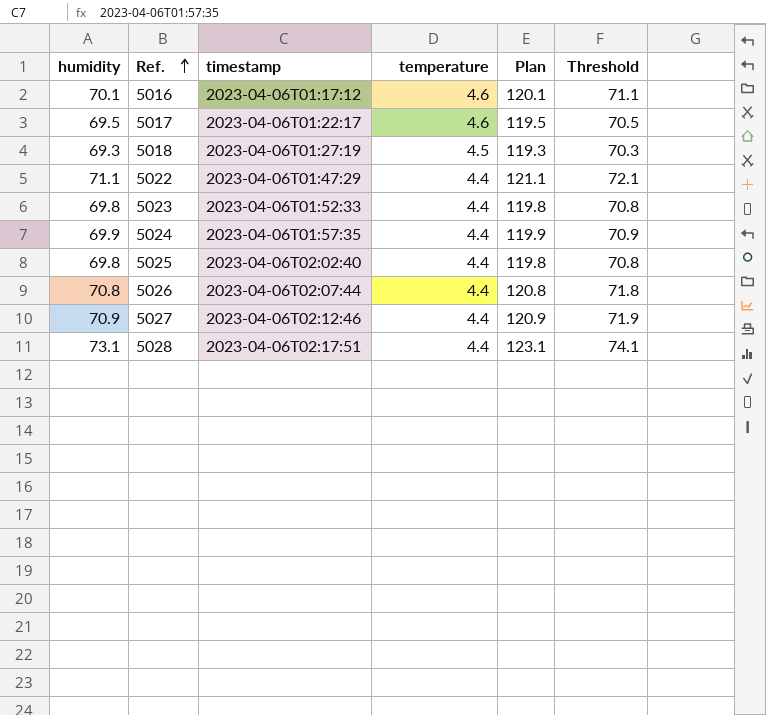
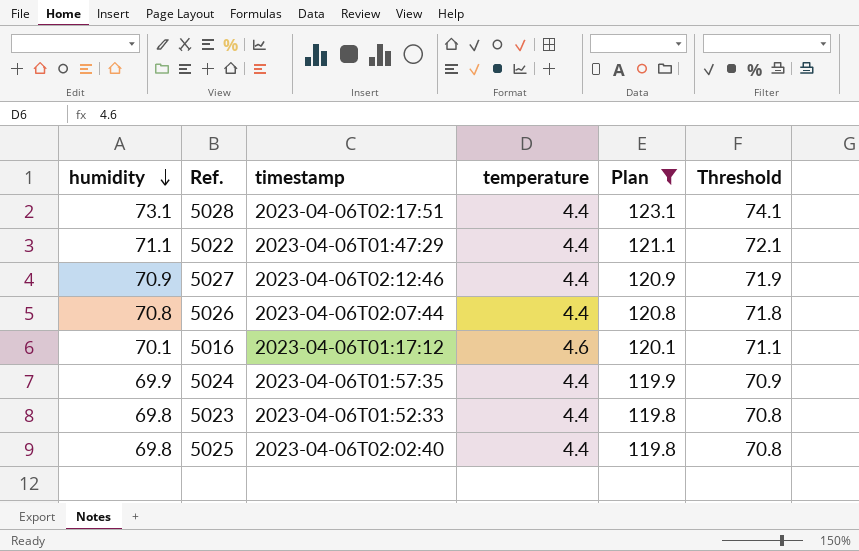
filter: none -> Plan >= 119.8
row order: Ref. ascending -> humidity descending

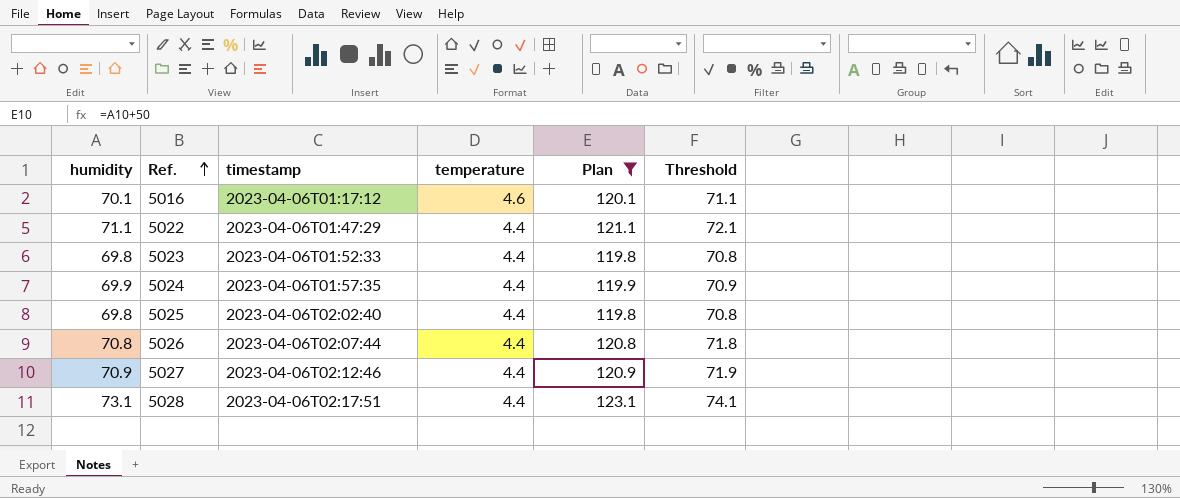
row order: humidity descending -> Ref. ascending

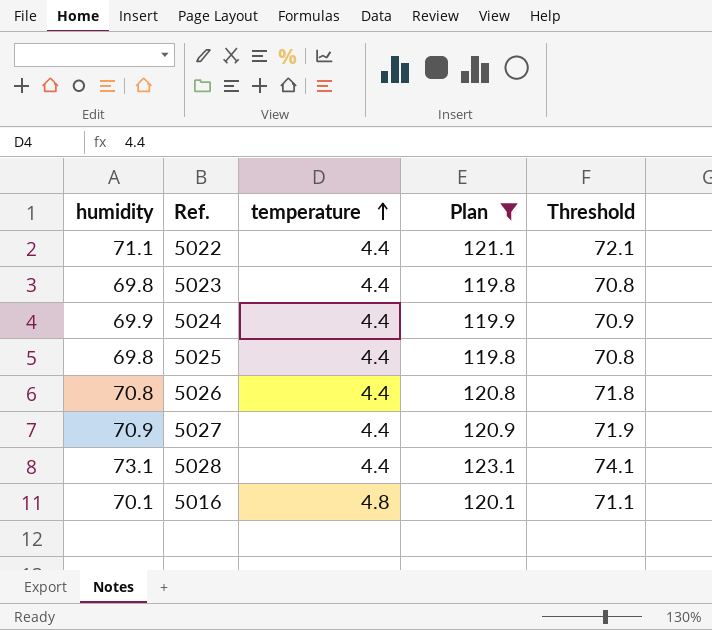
row order: Ref. ascending -> temperature ascending
column timestamp | position: 3 -> none
5016 | temperature: 4.6 -> 4.8

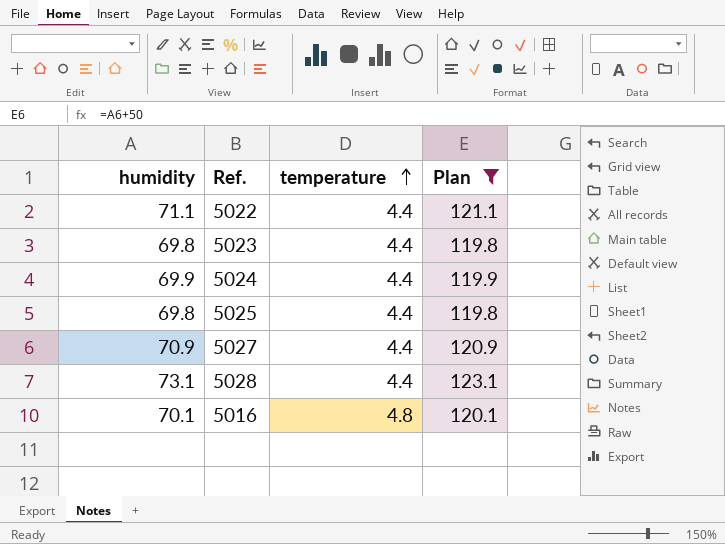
column Threshold | formula: [humidity] + 1 -> none
row 5026: 70.8 | 4.4 | 120.8 | 71.8 -> none

